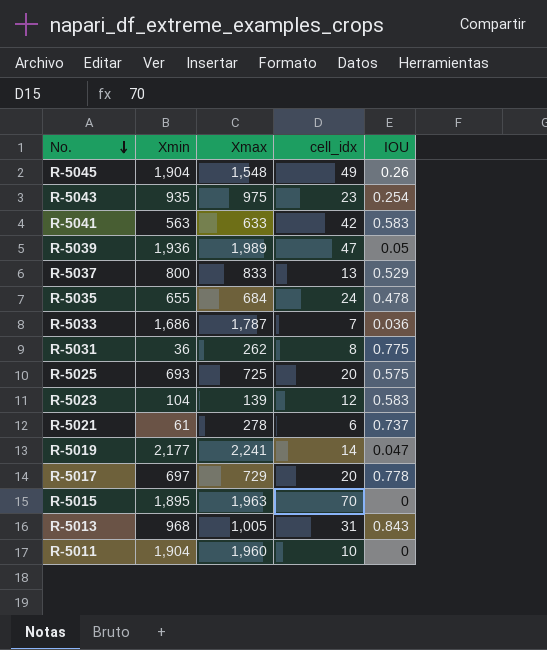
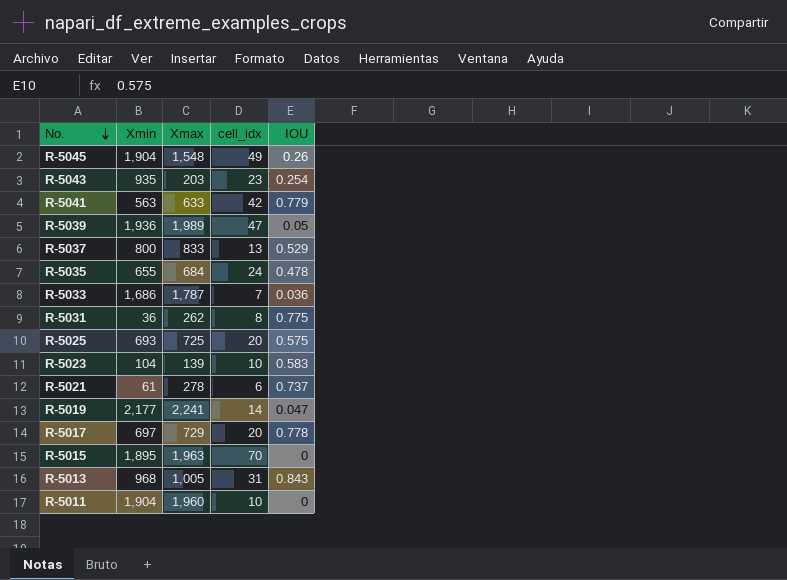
R-5043 | Xmax: 975 -> 203
R-5041 | IOU: 0.583 -> 0.779
R-5023 | cell_idx: 12 -> 10

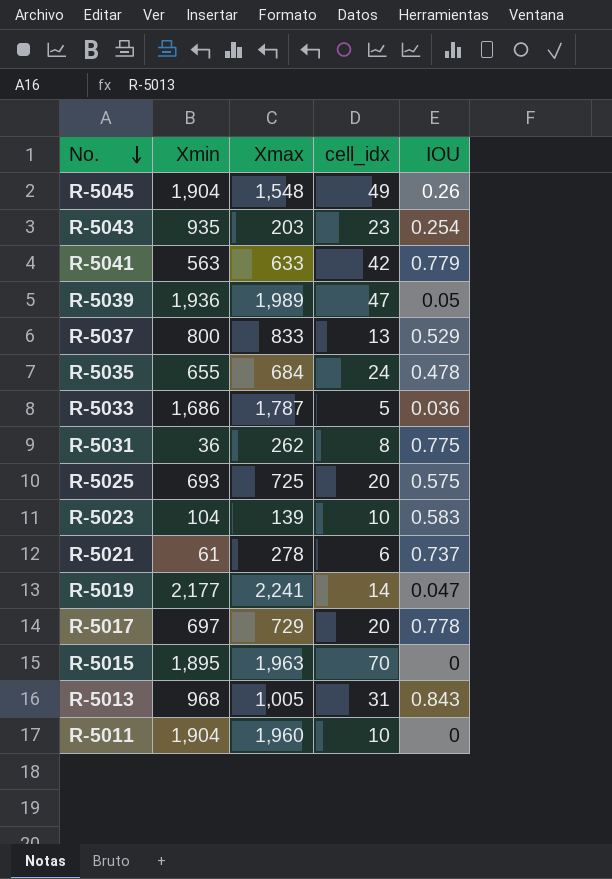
R-5033 | cell_idx: 7 -> 5

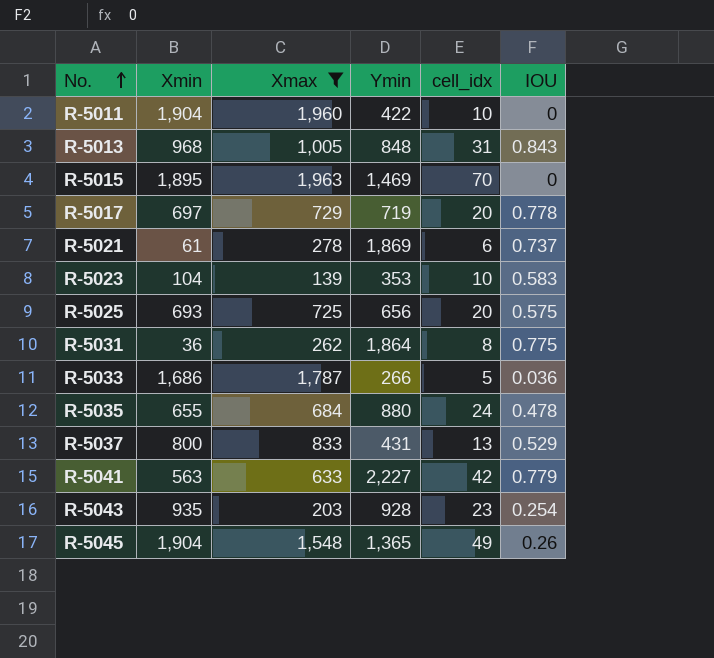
filter: none -> Xmax <= 1,963
row order: No. descending -> No. ascending
column Ymin | position: none -> 4

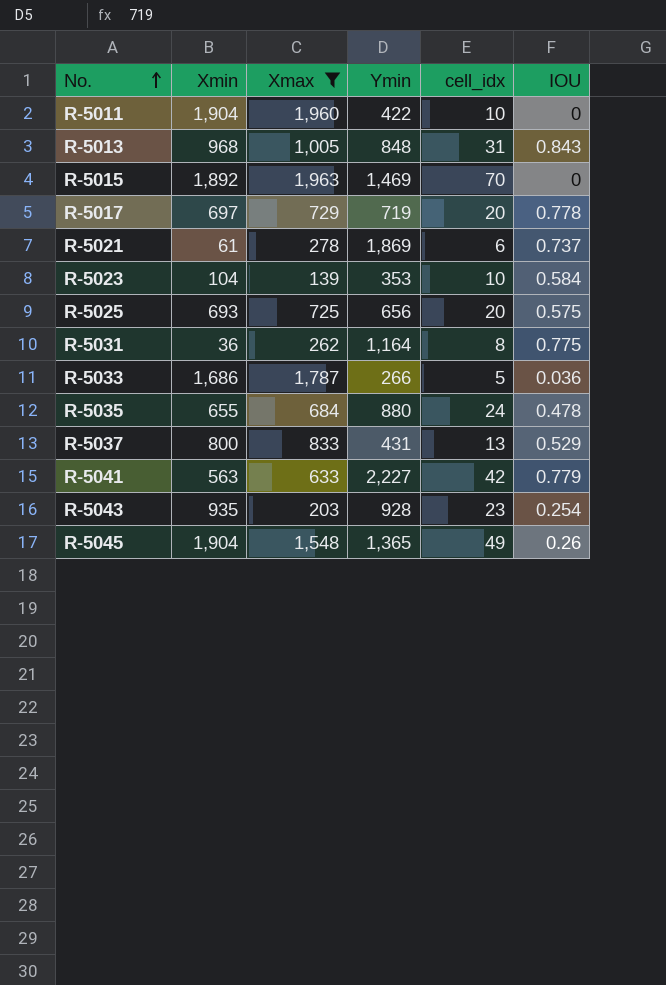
R-5015 | Xmin: 1,895 -> 1,892
R-5023 | IOU: 0.583 -> 0.584
R-5031 | Ymin: 1,864 -> 1,164

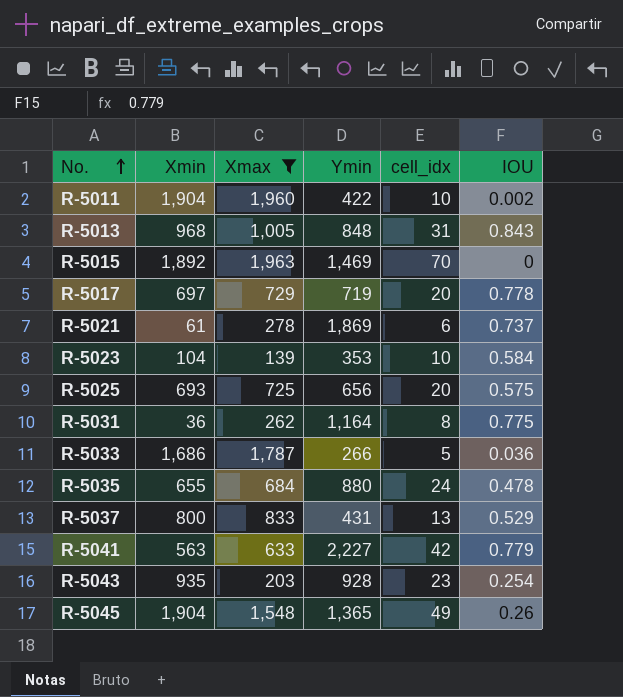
R-5011 | IOU: 0 -> 0.002

